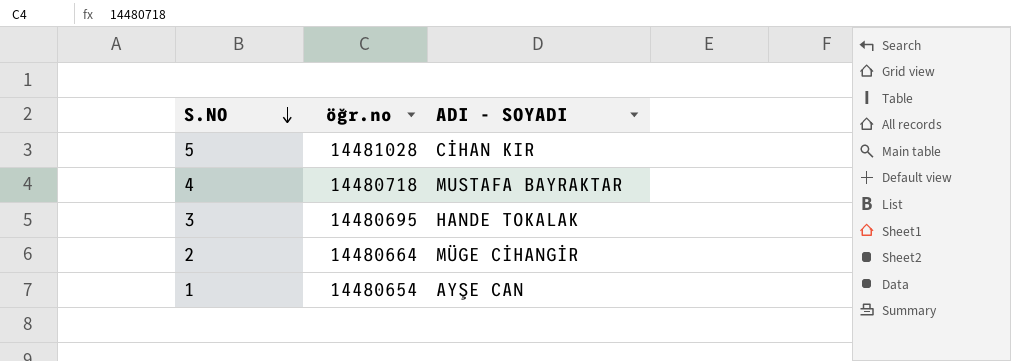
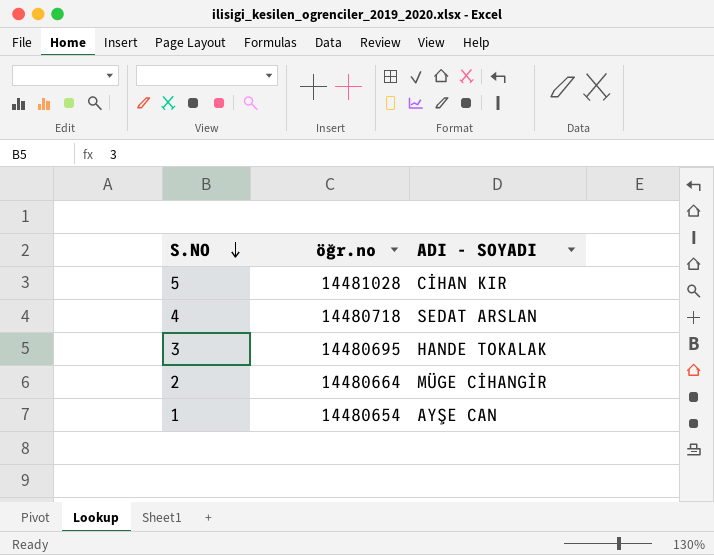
4 | ADI - SOYADI: MUSTAFA BAYRAKTAR -> SEDAT ARSLAN

